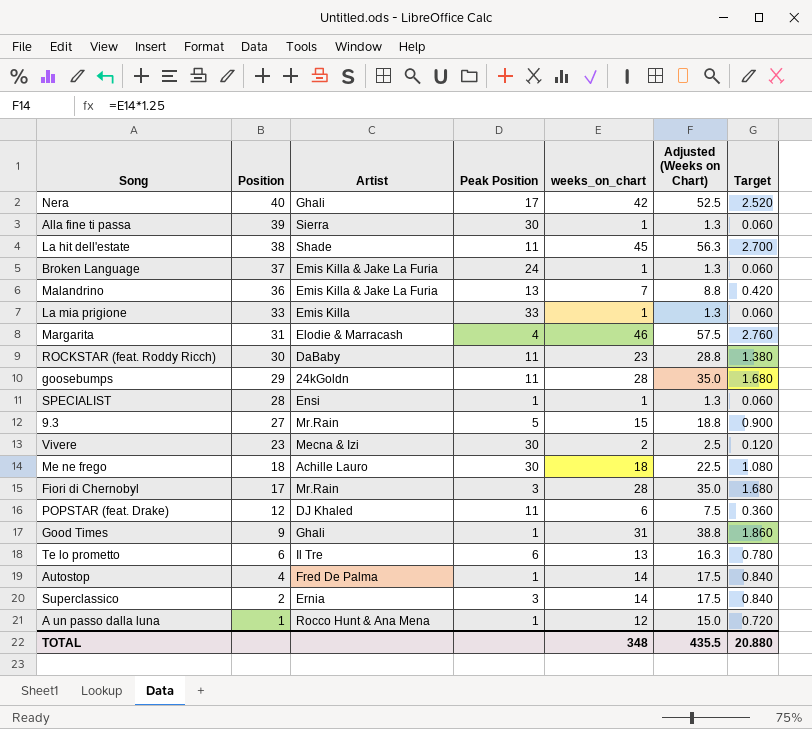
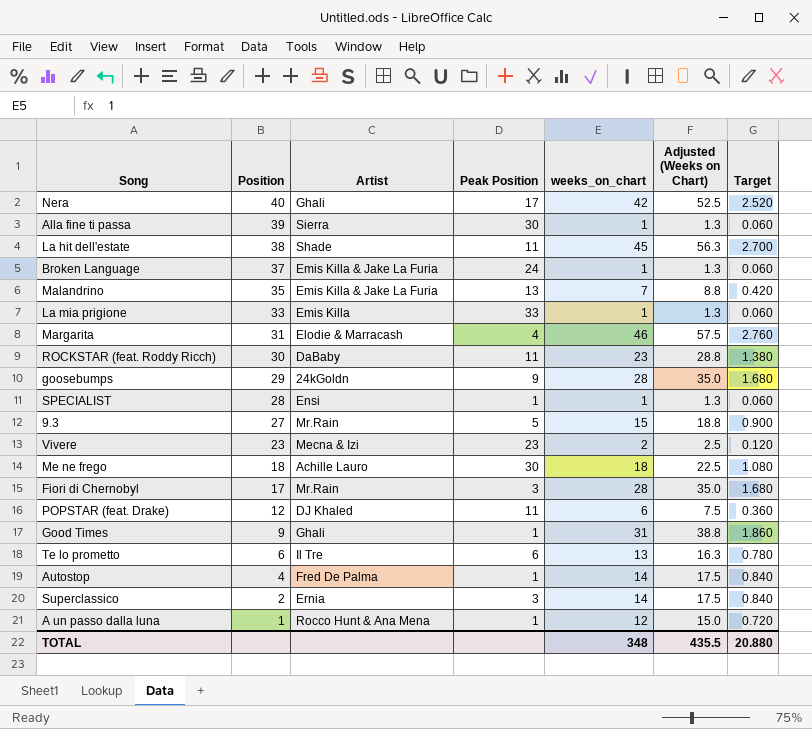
Malandrino | Position: 36 -> 35
goosebumps | Peak Position: 11 -> 9
Vivere | Peak Position: 30 -> 23

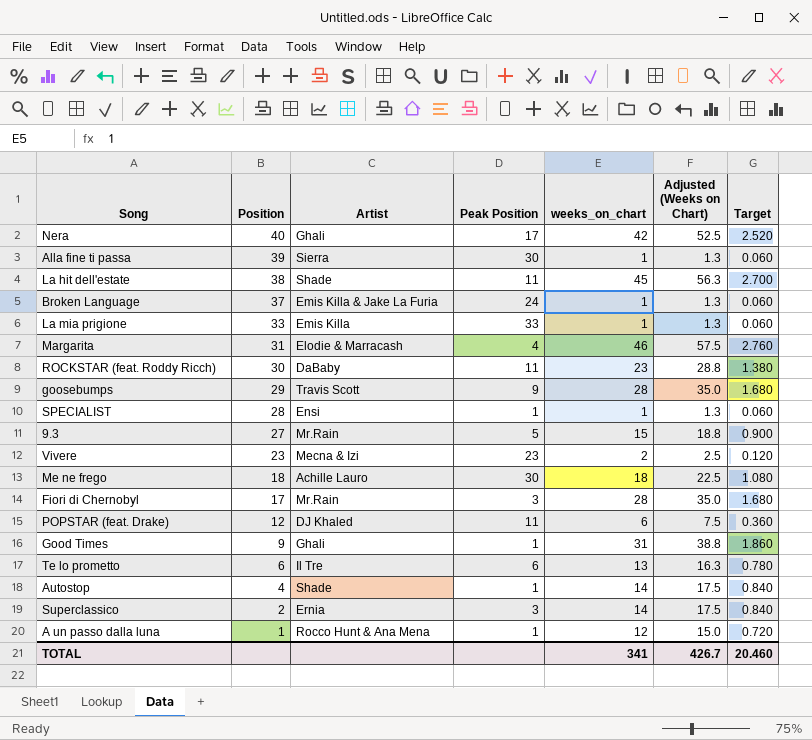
row Malandrino: 35 | Emis Killa & Jake La Furia | 13 | 7 | 8.8 | 0.420 -> none
goosebumps | Artist: 24kGoldn -> Travis Scott
Autostop | Artist: Fred De Palma -> Shade
TOTAL | weeks_on_chart: 348 -> 341
TOTAL | Adjusted (Weeks on Chart): 435.5 -> 426.7
TOTAL | Target: 20.880 -> 20.460

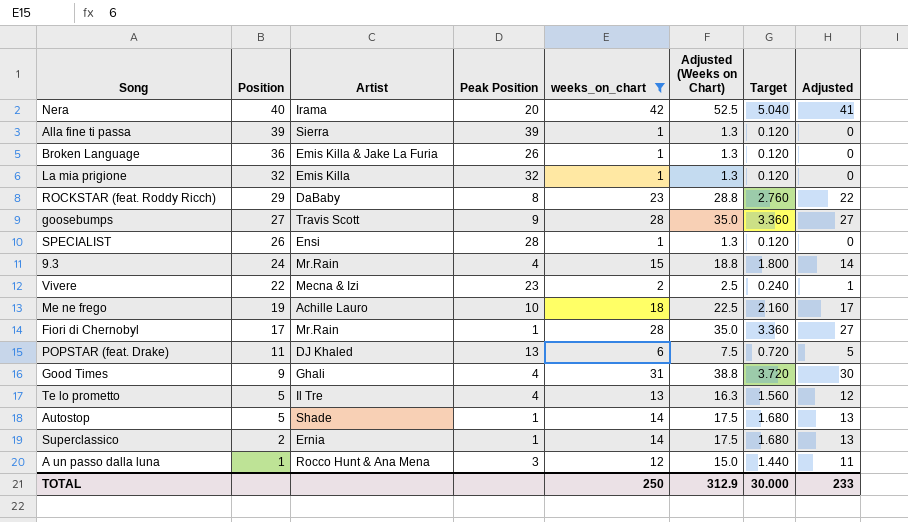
filter: none -> weeks_on_chart <= 42
column Target | formula: [weeks_on_chart] * 0.06 -> [weeks_on_chart] * 0.12
column Adjusted | formula: none -> [weeks_on_chart] - 1
Nera | Artist: Ghali -> Irama
Nera | Peak Position: 17 -> 20
Alla fine ti passa | Peak Position: 30 -> 39
Broken Language | Position: 37 -> 36
Broken Language | Peak Position: 24 -> 26
La mia prigione | Position: 33 -> 32
La mia prigione | Peak Position: 33 -> 32
ROCKSTAR (feat. Roddy Ricch) | Position: 30 -> 29
ROCKSTAR (feat. Roddy Ricch) | Peak Position: 11 -> 8
goosebumps | Position: 29 -> 27
SPECIALIST | Position: 28 -> 26
SPECIALIST | Peak Position: 1 -> 28
9.3 | Position: 27 -> 24
9.3 | Peak Position: 5 -> 4
Vivere | Position: 23 -> 22
Me ne frego | Position: 18 -> 19
Me ne frego | Peak Position: 30 -> 10
Fiori di Chernobyl | Peak Position: 3 -> 1
POPSTAR (feat. Drake) | Position: 12 -> 11
POPSTAR (feat. Drake) | Peak Position: 11 -> 13
Good Times | Peak Position: 1 -> 4
Te lo prometto | Position: 6 -> 5
Te lo prometto | Peak Position: 6 -> 4
Autostop | Position: 4 -> 5
Superclassico | Peak Position: 3 -> 1
A un passo dalla luna | Peak Position: 1 -> 3
TOTAL | weeks_on_chart: 341 -> 250
TOTAL | Adjusted (Weeks on Chart): 426.7 -> 312.9
TOTAL | Target: 20.460 -> 30.000

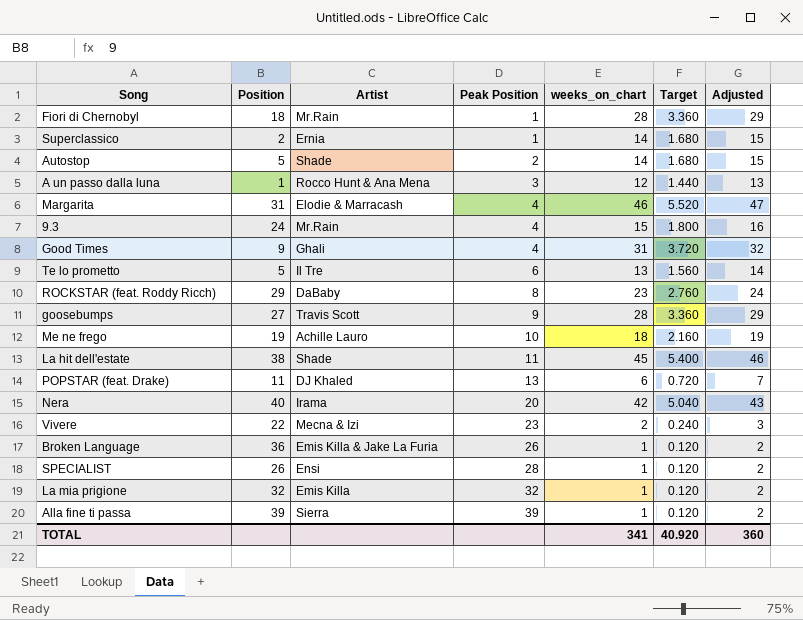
filter: weeks_on_chart <= 42 -> none
row order: Position descending -> Peak Position ascending
column Adjusted (Weeks on Chart) | formula: [weeks_on_chart] * 1.25 -> none
column Adjusted | formula: [weeks_on_chart] - 1 -> [weeks_on_chart] + 1
Fiori di Chernobyl | Position: 17 -> 18
Autostop | Peak Position: 1 -> 2
Te lo prometto | Peak Position: 4 -> 6
TOTAL | weeks_on_chart: 250 -> 341
TOTAL | Target: 30.000 -> 40.920
TOTAL | Adjusted: 233 -> 360

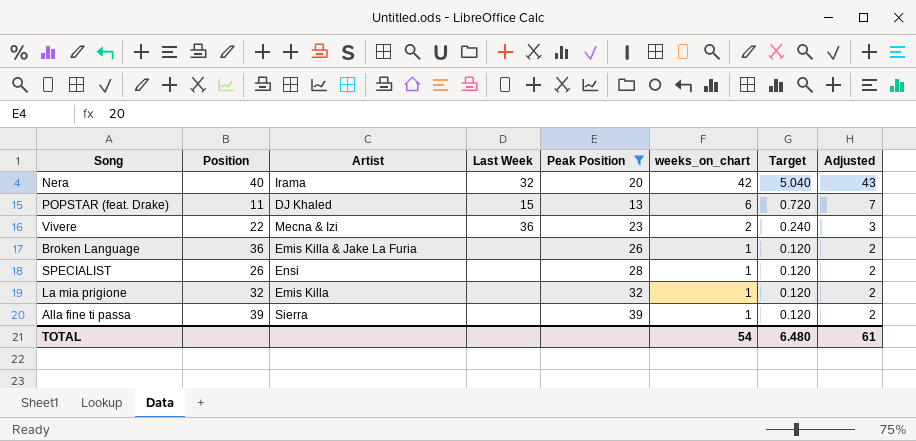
filter: none -> Peak Position >= 13
row order: Peak Position ascending -> weeks_on_chart descending
column Last Week | position: none -> 4
TOTAL | weeks_on_chart: 341 -> 54
TOTAL | Target: 40.920 -> 6.480
TOTAL | Adjusted: 360 -> 61

